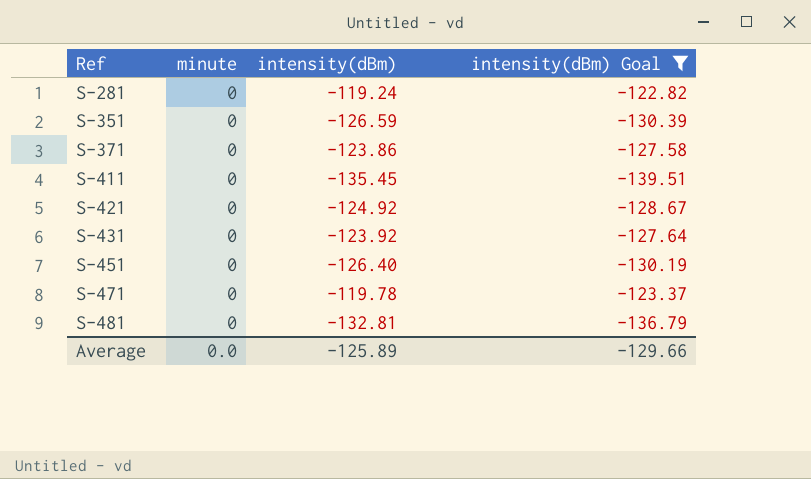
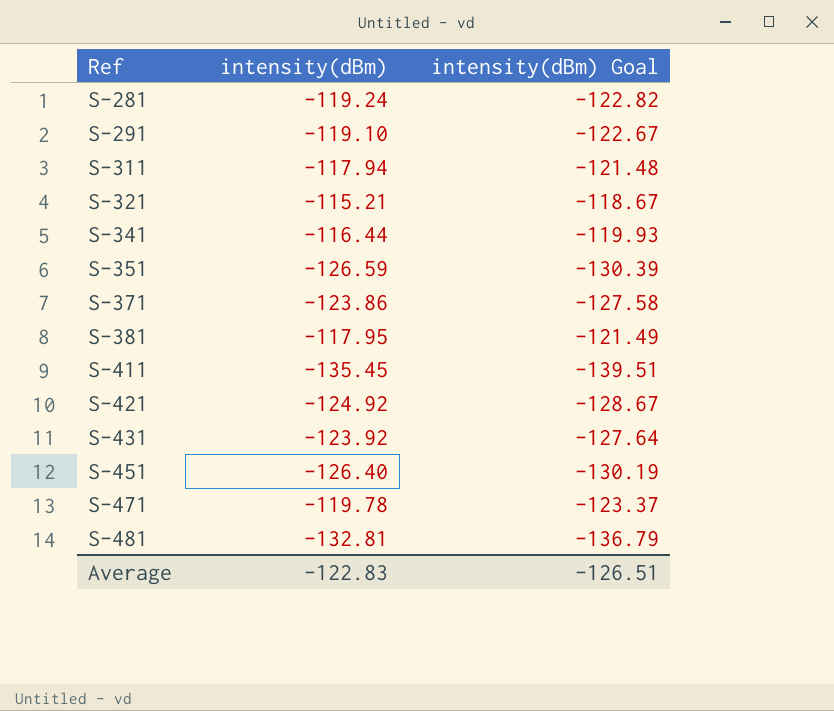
filter: intensity(dBm) Goal <= -122.82 -> none
column minute | position: 2 -> none
Average | intensity(dBm): -125.89 -> -122.83
Average | intensity(dBm) Goal: -129.66 -> -126.51

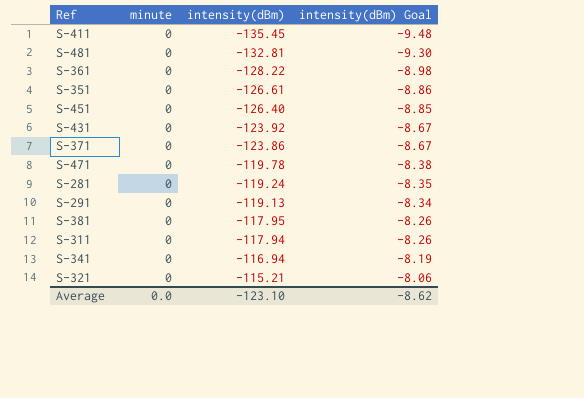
row order: Ref ascending -> intensity(dBm) ascending
column minute | position: none -> 2
column intensity(dBm) Goal | formula: [intensity(dBm)] * 1.03 -> [intensity(dBm)] * 0.07
row S-421: -124.92 | -128.67 -> none
row S-361: none -> 0 | -128.22 | -8.98
S-351 | intensity(dBm): -126.59 -> -126.61
S-291 | intensity(dBm): -119.10 -> -119.13
S-341 | intensity(dBm): -116.44 -> -116.94
Average | intensity(dBm): -122.83 -> -123.10
Average | intensity(dBm) Goal: -126.51 -> -8.62

